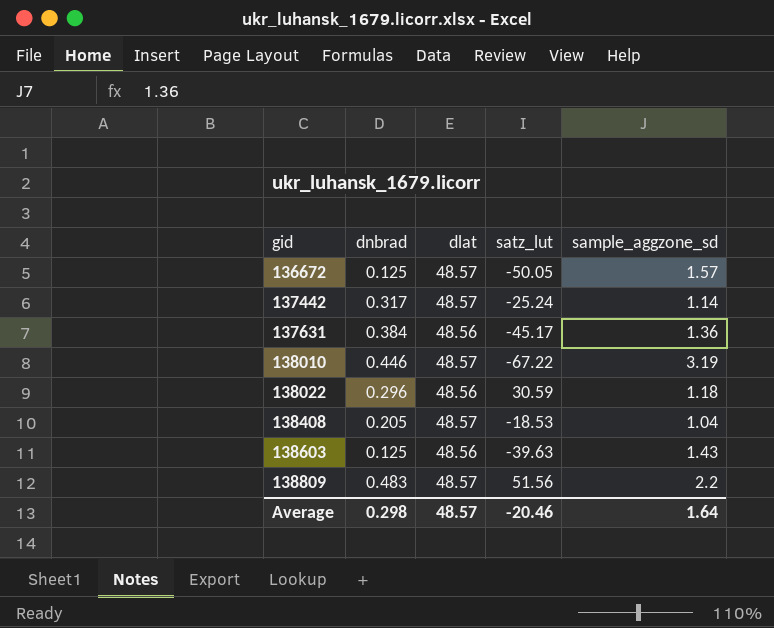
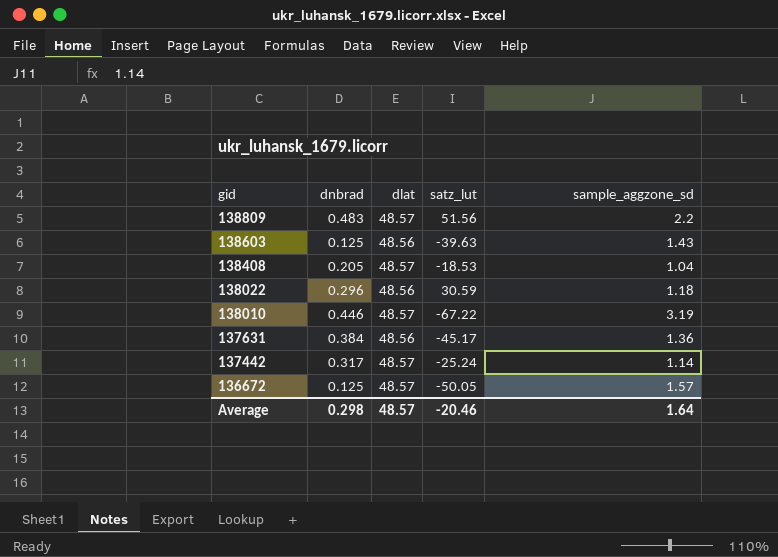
row order: gid ascending -> gid descending

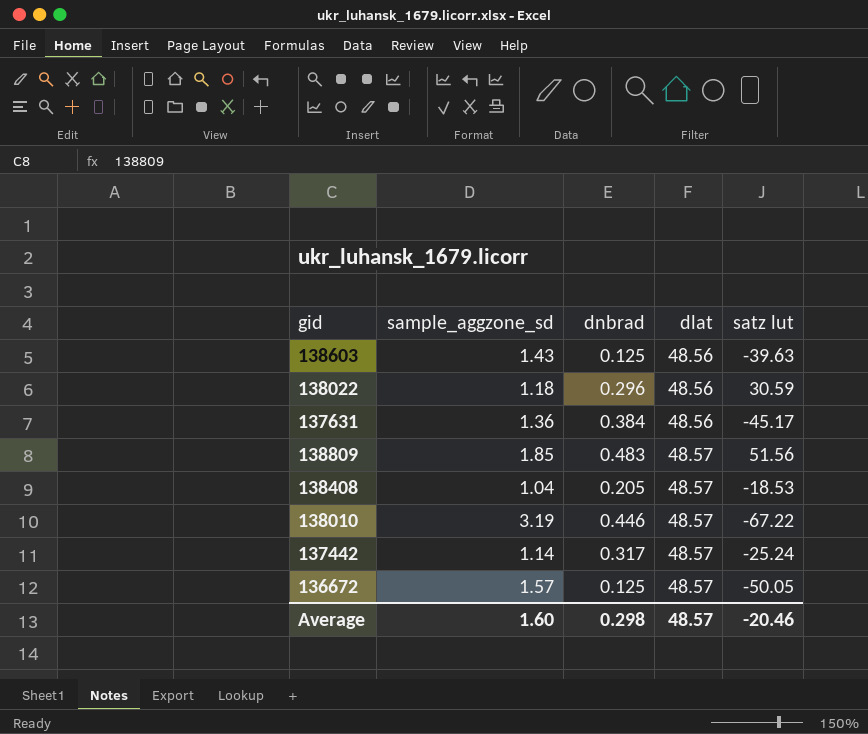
row order: gid descending -> dlat ascending
column sample_aggzone_sd | position: 5 -> 2
column name: satz_lut -> satz lut
138809 | sample_aggzone_sd: 2.2 -> 1.85
Average | sample_aggzone_sd: 1.64 -> 1.60

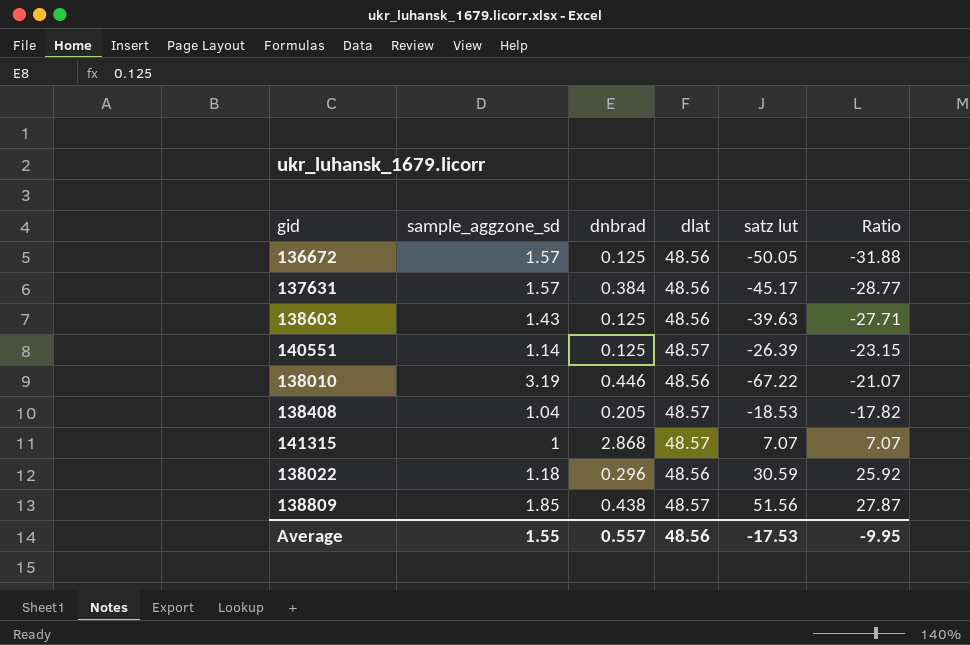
row order: dlat ascending -> Ratio ascending
column Ratio | formula: none -> [satz lut] / [sample_aggzone_sd]
row 137442: 1.14 | 0.317 | 48.57 | -25.24 -> none
136672 | dlat: 48.57 -> 48.56
137631 | sample_aggzone_sd: 1.36 -> 1.57
row 140551: none -> 1.14 | 0.125 | 48.57 | -26.39 | -23.15
138010 | dlat: 48.57 -> 48.56
row 141315: none -> 1 | 2.868 | 48.57 | 7.07 | 7.07
138809 | dnbrad: 0.483 -> 0.438
Average | sample_aggzone_sd: 1.60 -> 1.55
Average | dnbrad: 0.298 -> 0.557
Average | dlat: 48.57 -> 48.56
Average | satz lut: -20.46 -> -17.53

